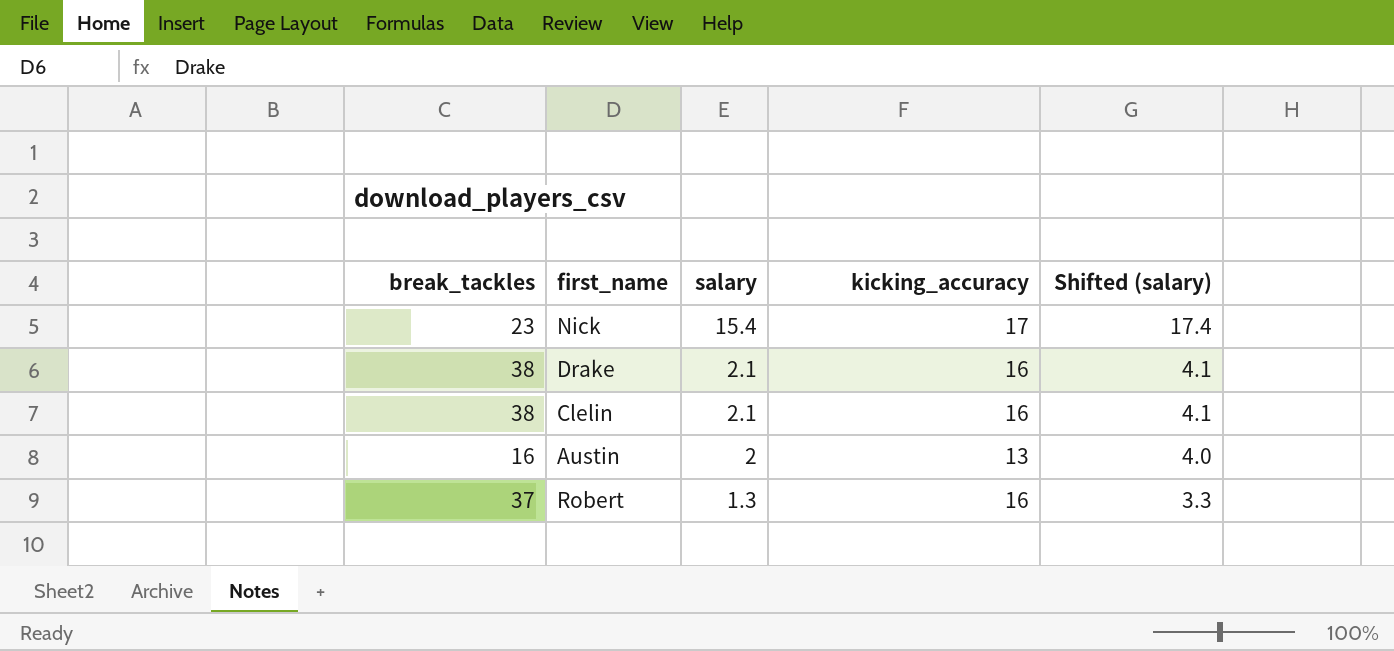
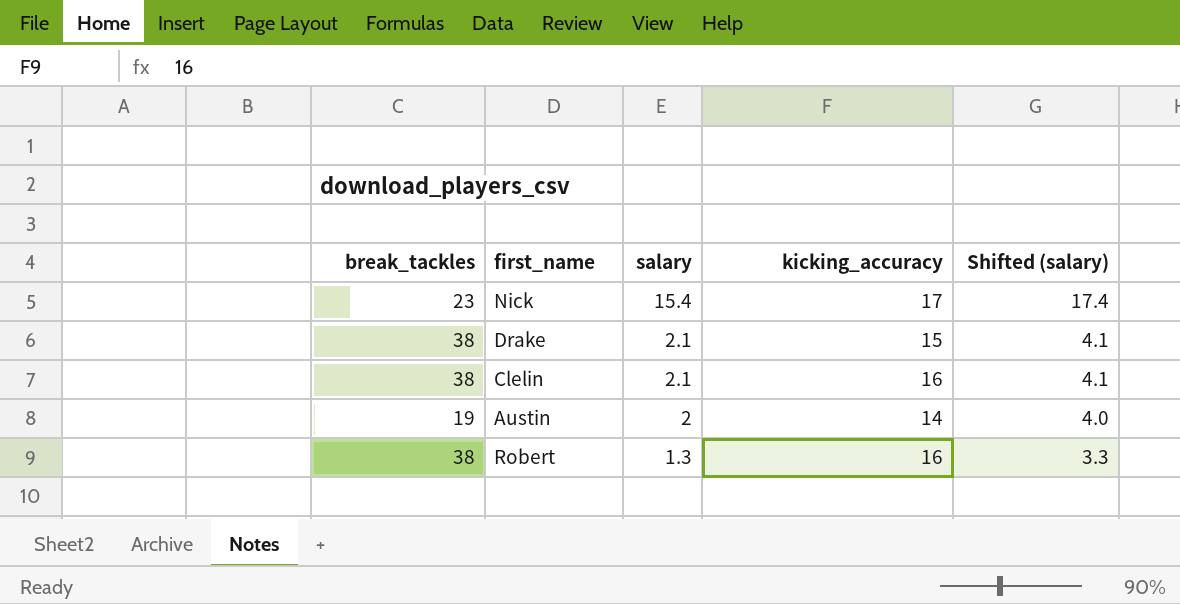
Drake | kicking_accuracy: 16 -> 15
Austin | break_tackles: 16 -> 19
Austin | kicking_accuracy: 13 -> 14
Robert | break_tackles: 37 -> 38

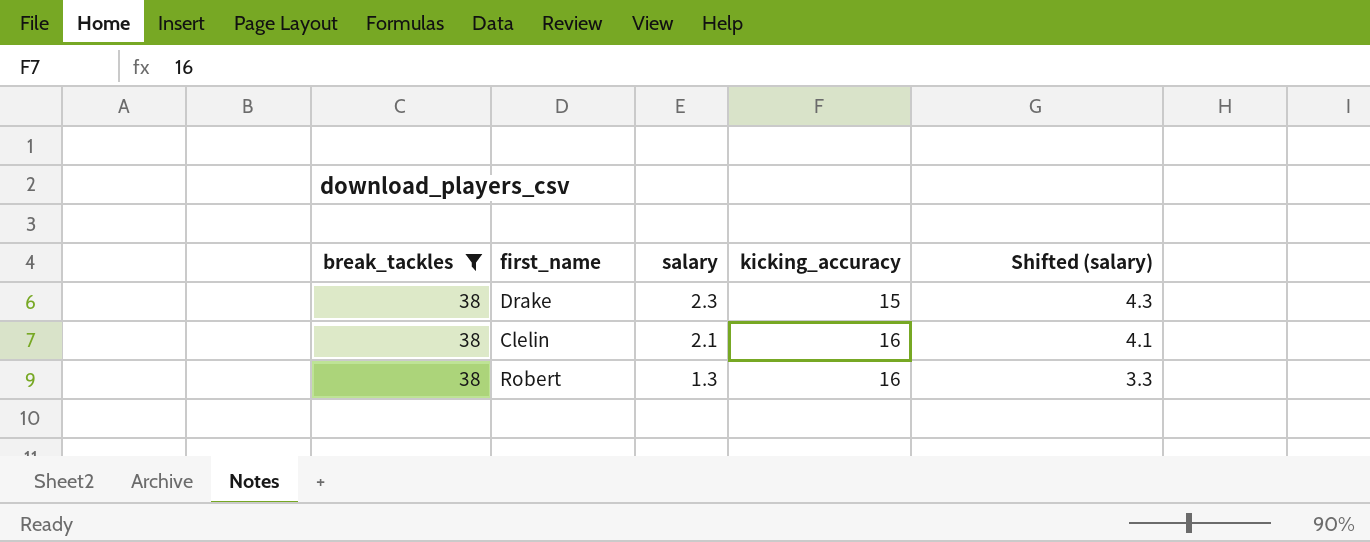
filter: none -> break_tackles = 38
Drake | salary: 2.1 -> 2.3
Drake | Shifted (salary): 4.1 -> 4.3

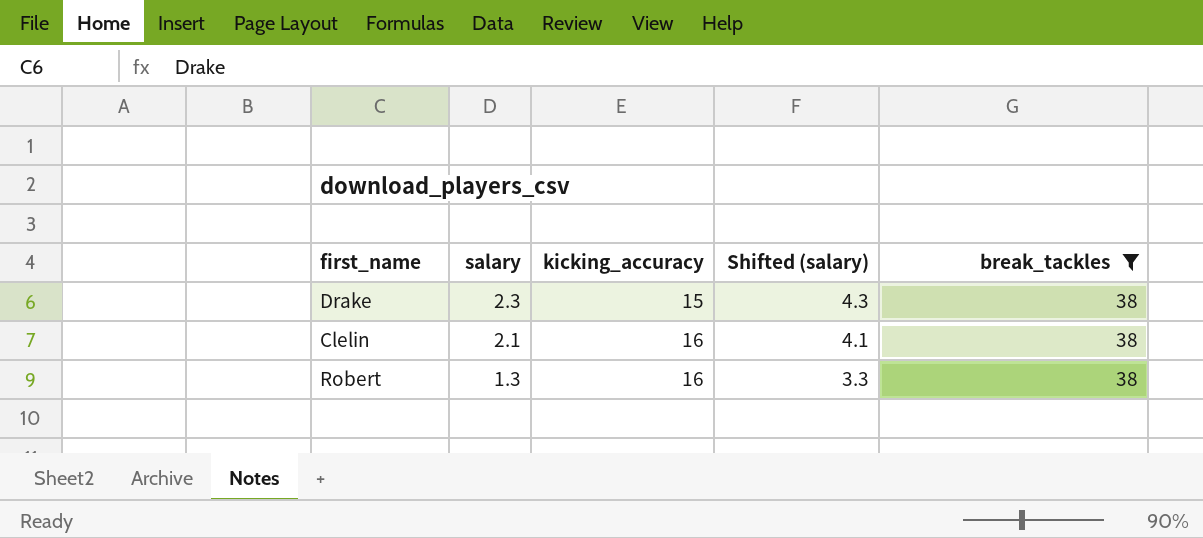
column break_tackles | position: 1 -> 5

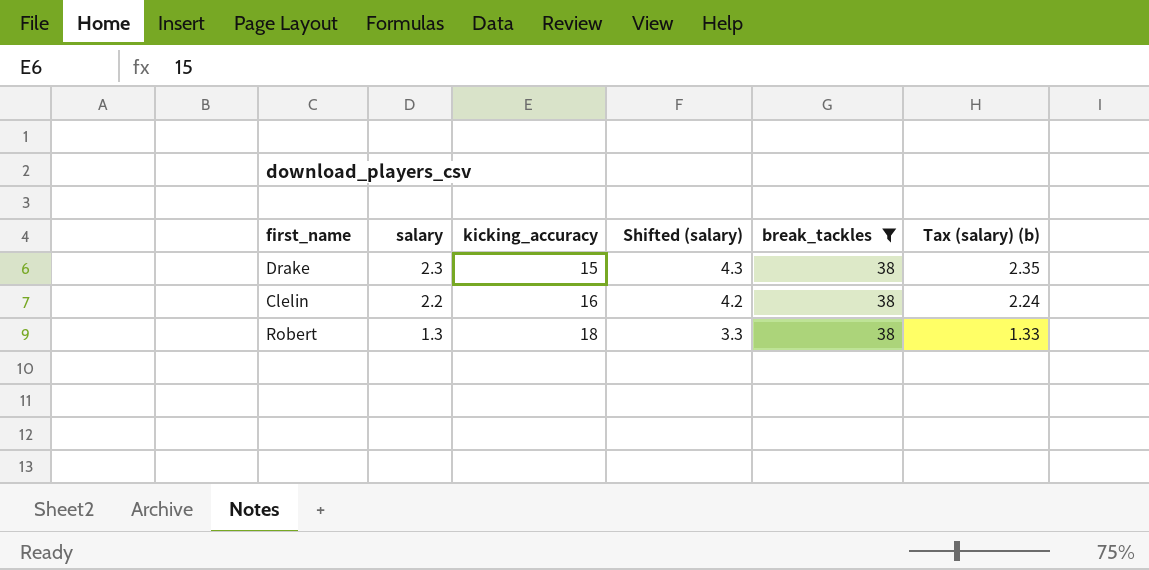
column Tax (salary) (b) | formula: none -> [salary] * 1.02
Clelin | salary: 2.1 -> 2.2
Clelin | Shifted (salary): 4.1 -> 4.2
Robert | kicking_accuracy: 16 -> 18

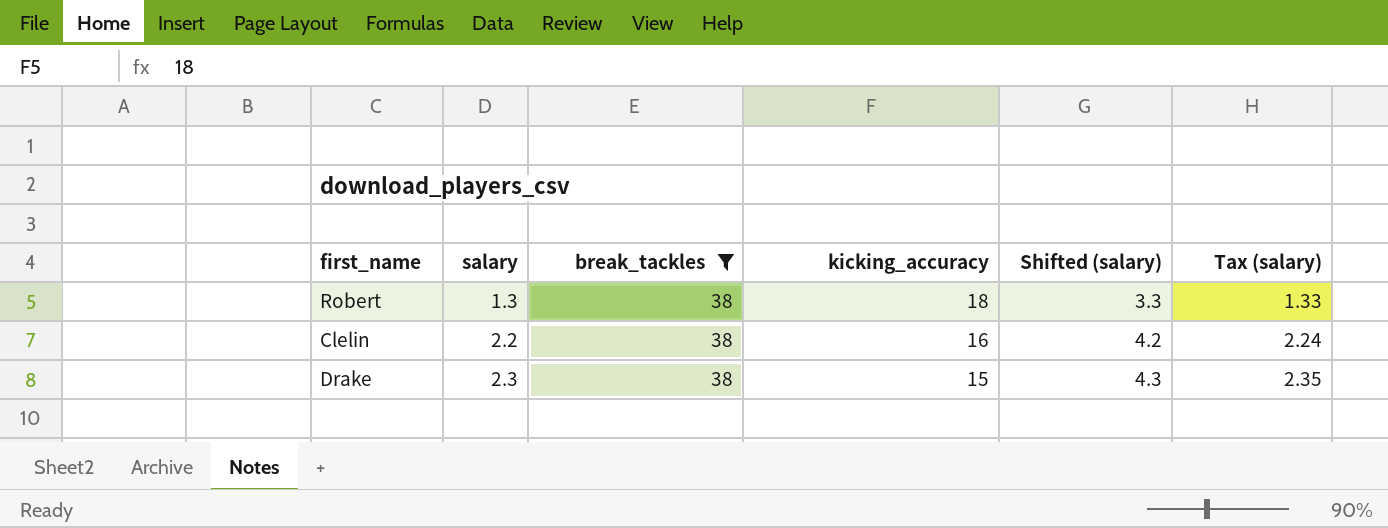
row order: salary descending -> salary ascending
column break_tackles | position: 5 -> 3
column name: Tax (salary) (b) -> Tax (salary)

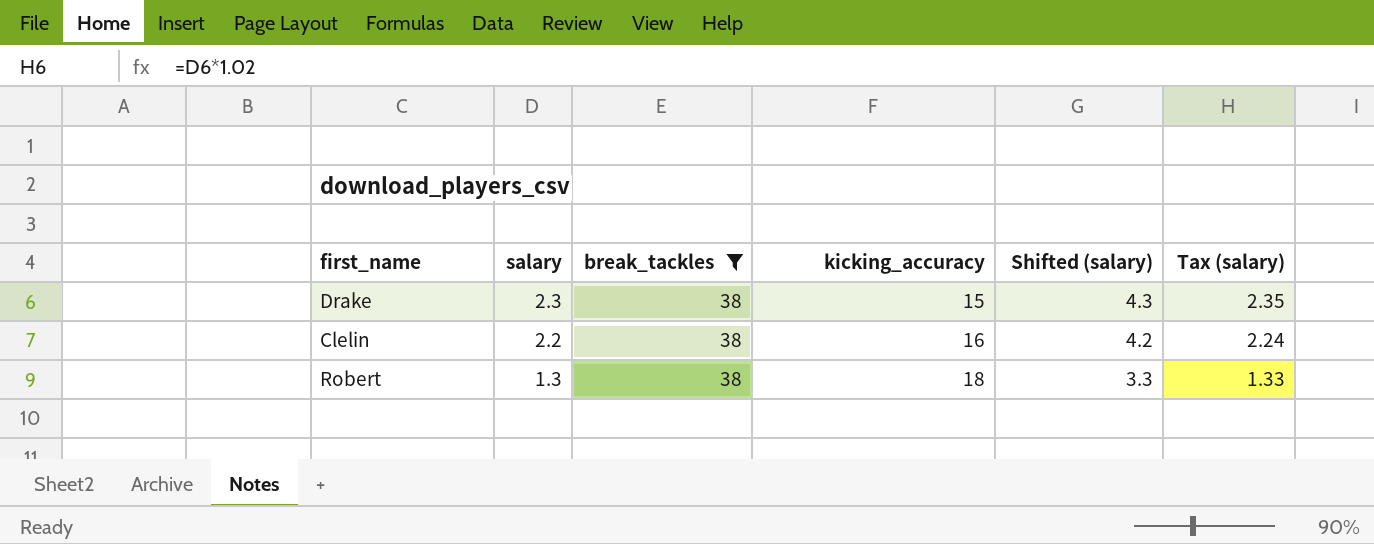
row order: salary ascending -> salary descending

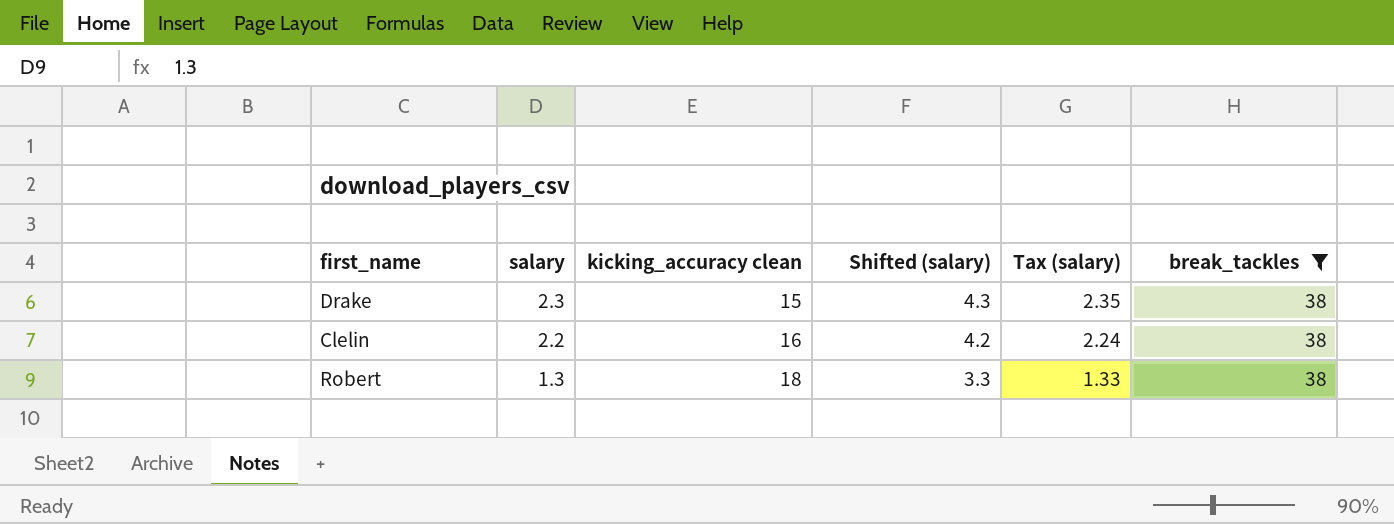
column name: kicking_accuracy -> kicking_accuracy clean
column break_tackles | position: 3 -> 6

